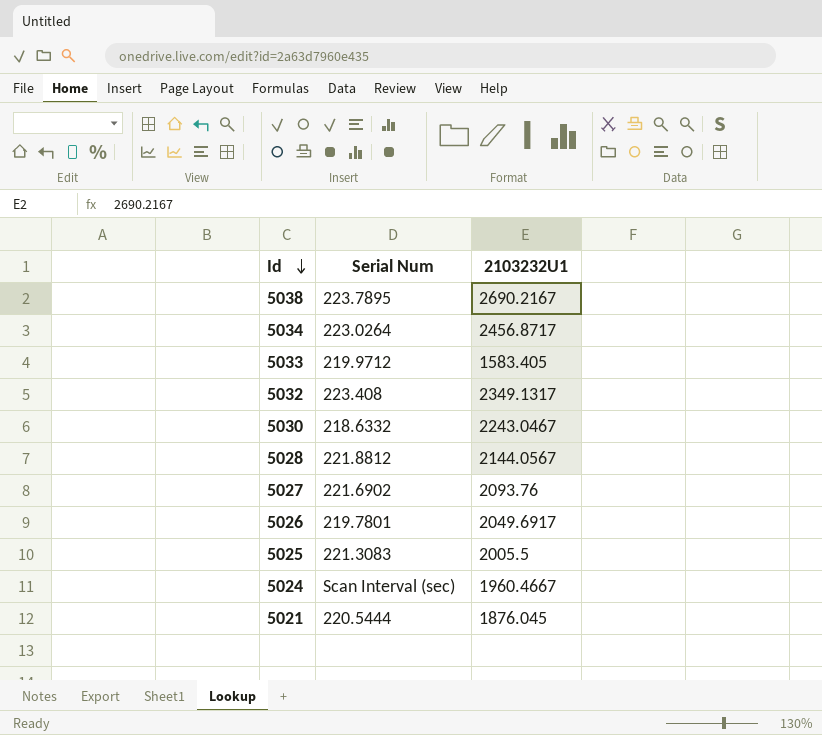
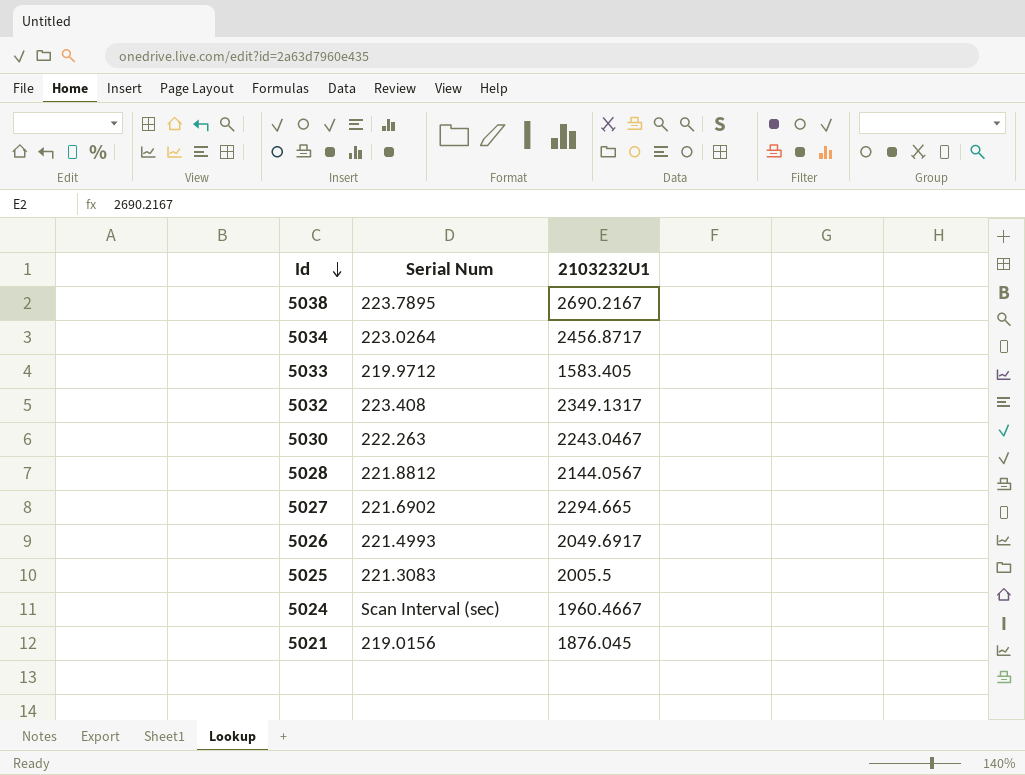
5030 | Serial Num: 218.6332 -> 222.263
5027 | 2103232U1: 2093.76 -> 2294.665
5026 | Serial Num: 219.7801 -> 221.4993
5021 | Serial Num: 220.5444 -> 219.0156

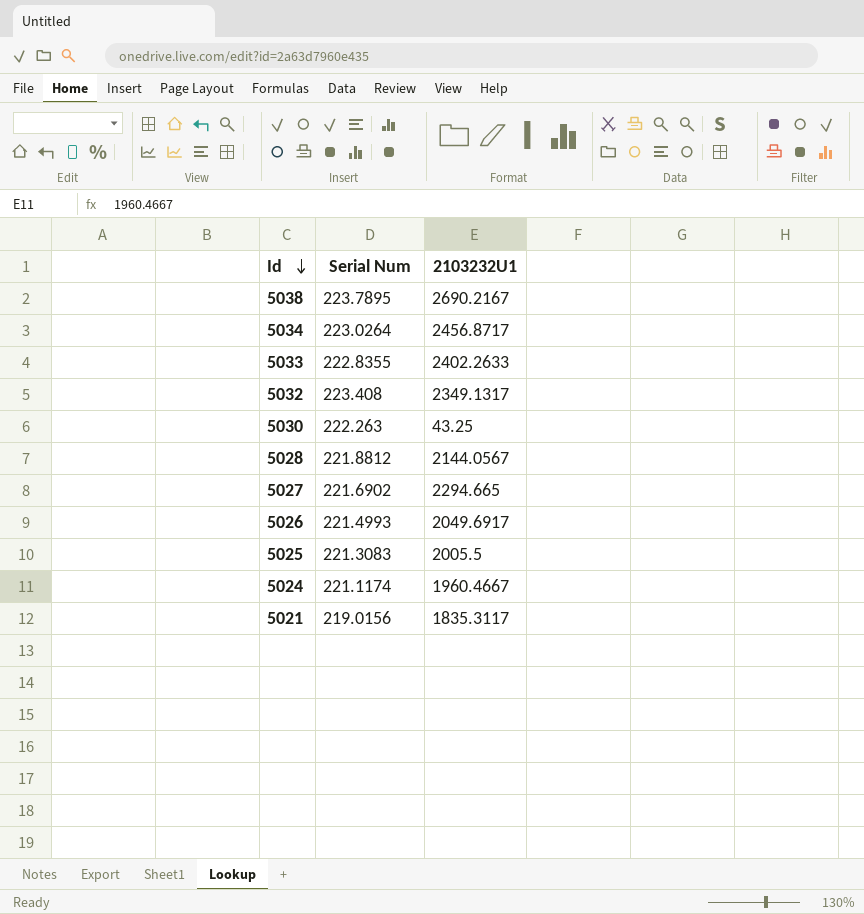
5033 | Serial Num: 219.9712 -> 222.8355
5033 | 2103232U1: 1583.405 -> 2402.2633
5030 | 2103232U1: 2243.0467 -> 43.25
5024 | Serial Num: Scan Interval (sec) -> 221.1174
5021 | 2103232U1: 1876.045 -> 1835.3117

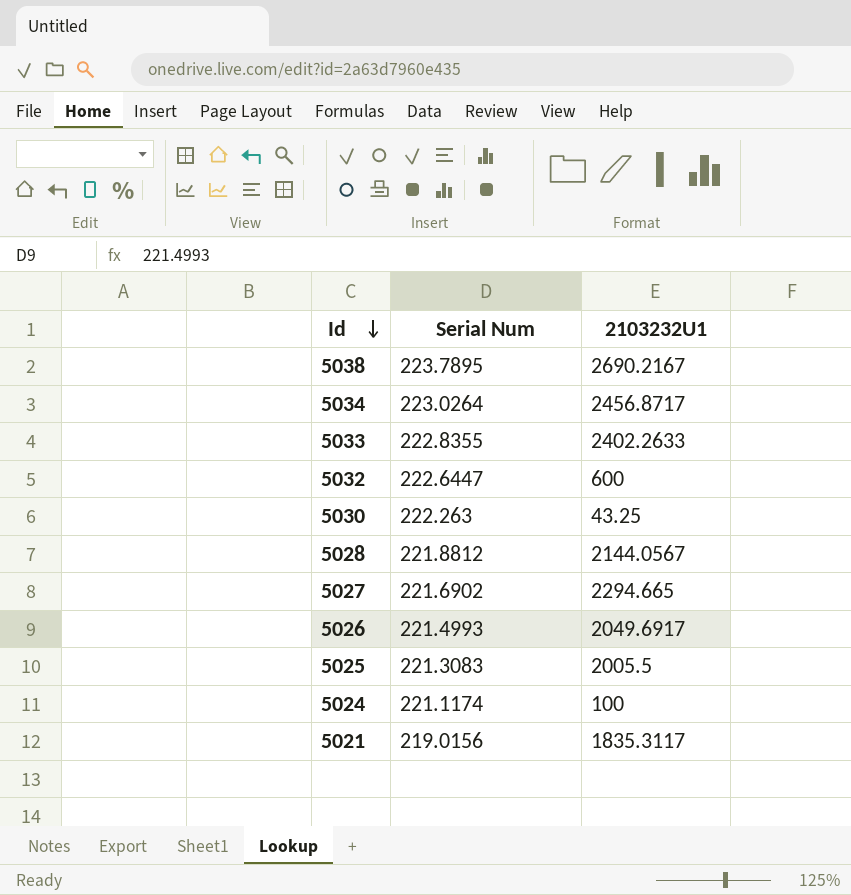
5032 | Serial Num: 223.408 -> 222.6447
5032 | 2103232U1: 2349.1317 -> 600
5024 | 2103232U1: 1960.4667 -> 100

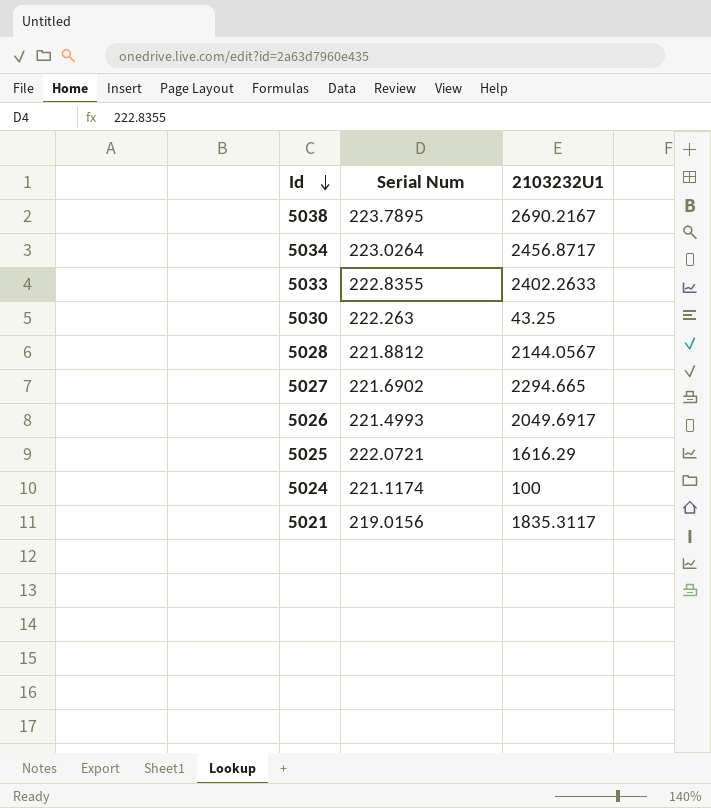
row 5032: 222.6447 | 600 -> none
5025 | Serial Num: 221.3083 -> 222.0721
5025 | 2103232U1: 2005.5 -> 1616.29

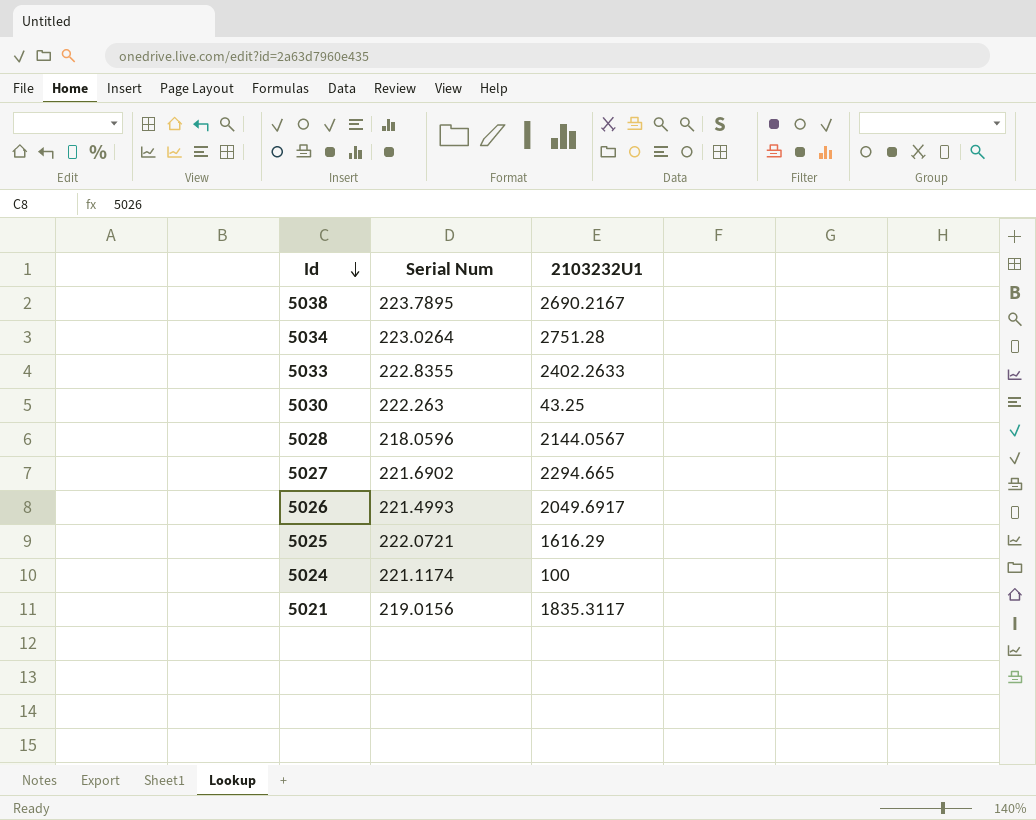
5034 | 2103232U1: 2456.8717 -> 2751.28
5028 | Serial Num: 221.8812 -> 218.0596

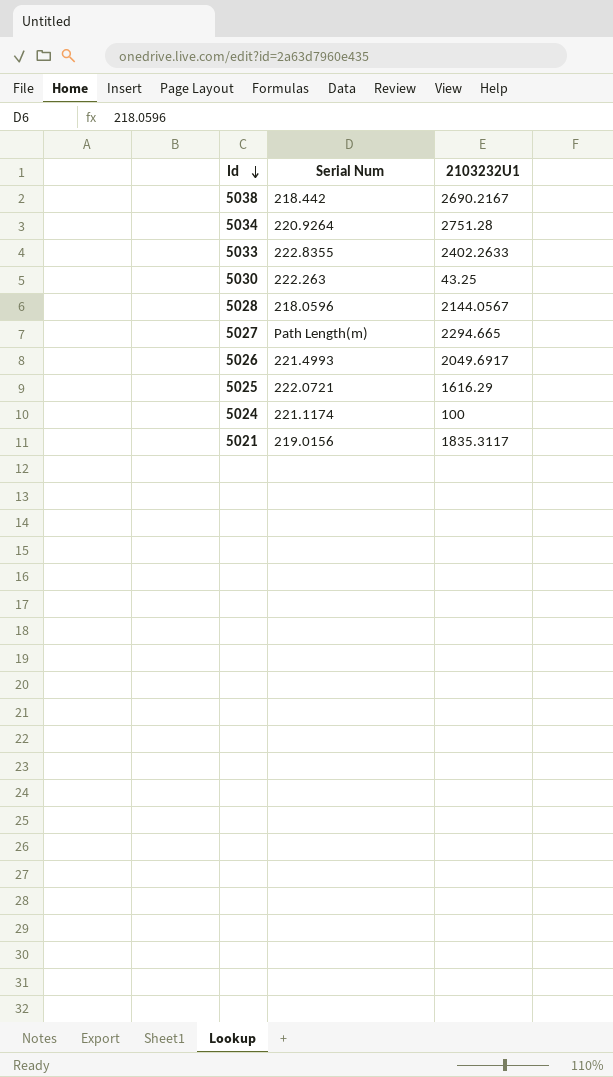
5038 | Serial Num: 223.7895 -> 218.442
5034 | Serial Num: 223.0264 -> 220.9264
5027 | Serial Num: 221.6902 -> Path Length(m)

